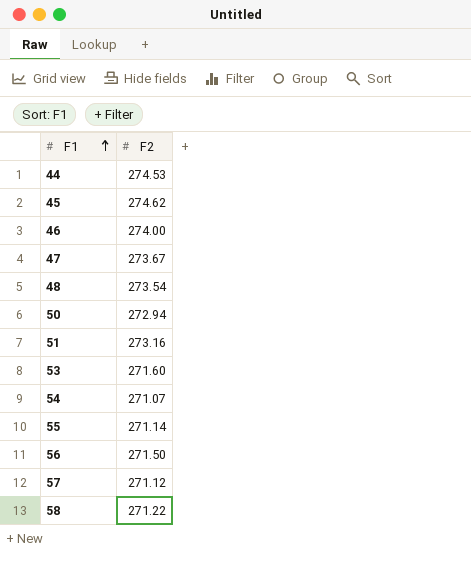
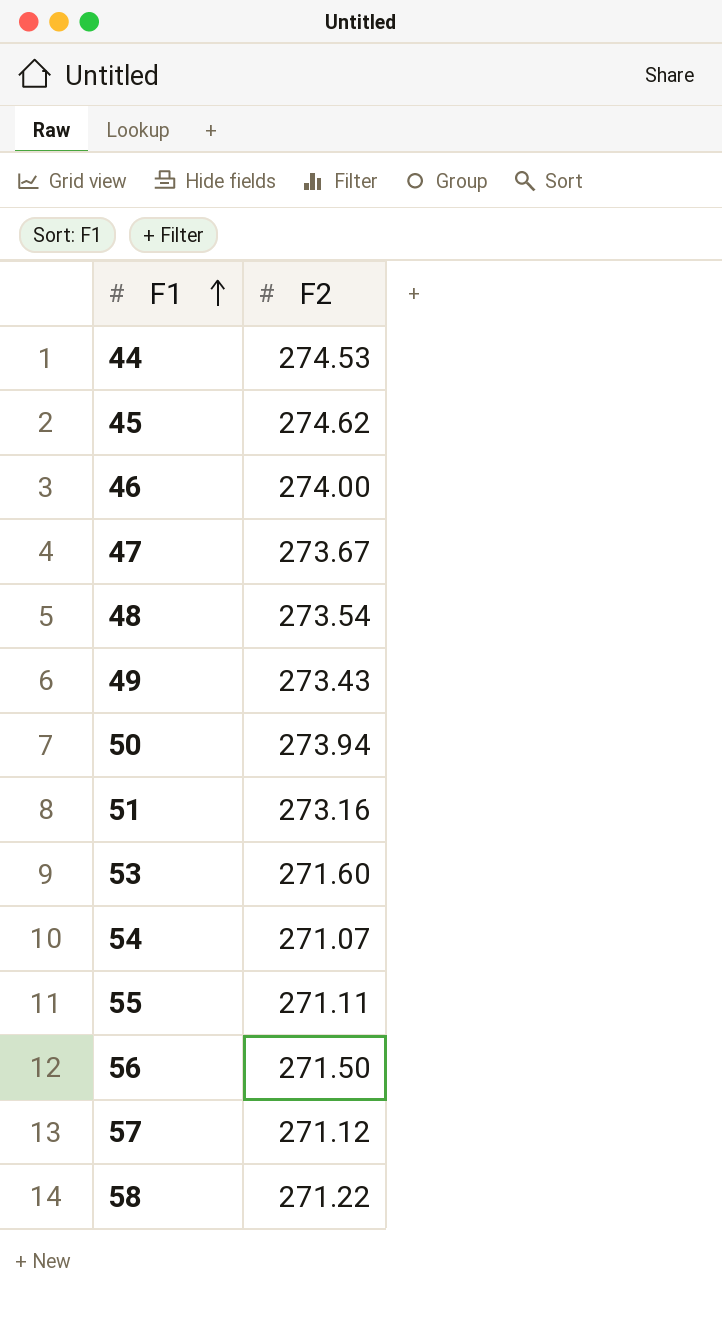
row 49: none -> 273.43
50 | F2: 272.94 -> 273.94
55 | F2: 271.14 -> 271.11

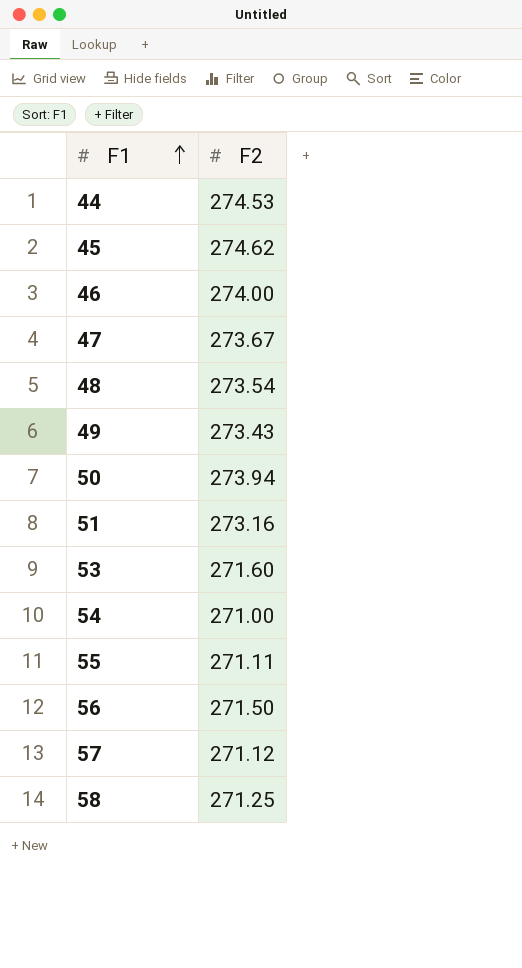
54 | F2: 271.07 -> 271.00
58 | F2: 271.22 -> 271.25

